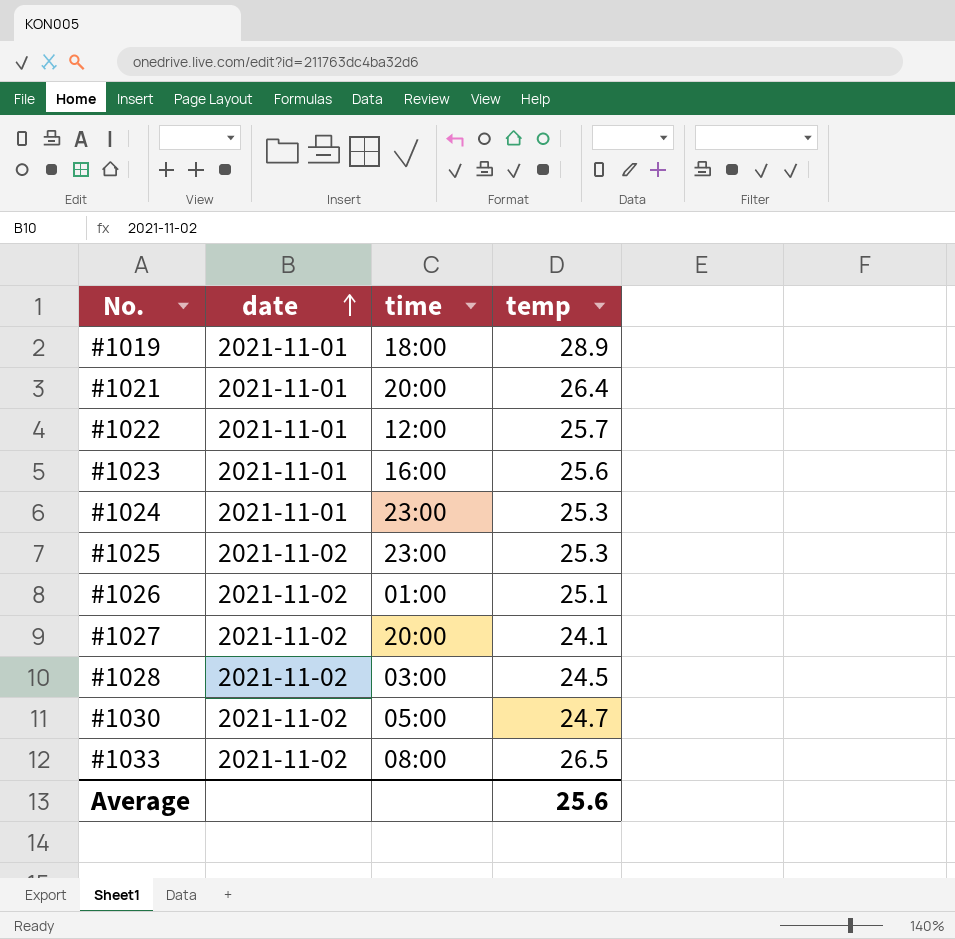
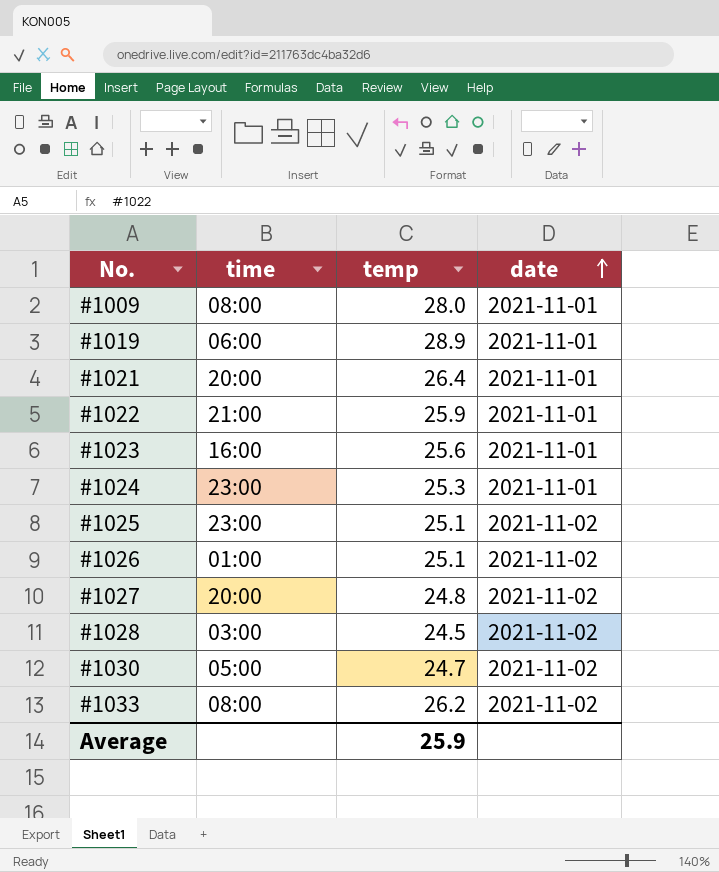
column date | position: 2 -> 4
row #1009: none -> 08:00 | 28.0 | 2021-11-01
#1019 | time: 18:00 -> 06:00
#1022 | time: 12:00 -> 21:00
#1022 | temp: 25.7 -> 25.9
#1025 | temp: 25.3 -> 25.1
#1027 | temp: 24.1 -> 24.8
#1033 | temp: 26.5 -> 26.2
Average | temp: 25.6 -> 25.9

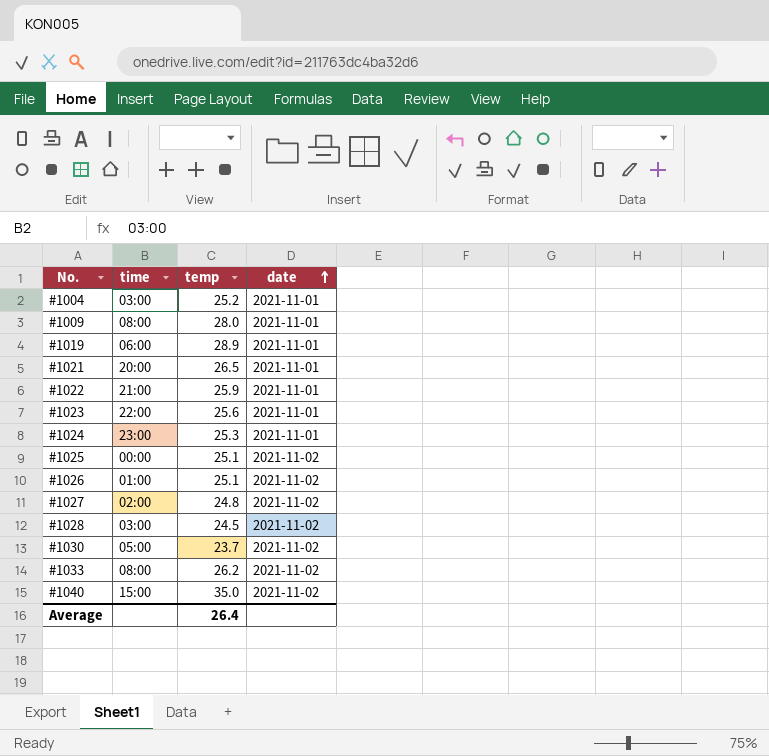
row #1004: none -> 03:00 | 25.2 | 2021-11-01
#1021 | temp: 26.4 -> 26.5
#1023 | time: 16:00 -> 22:00
#1025 | time: 23:00 -> 00:00
#1027 | time: 20:00 -> 02:00
#1030 | temp: 24.7 -> 23.7
row #1040: none -> 15:00 | 35.0 | 2021-11-02
Average | temp: 25.9 -> 26.4

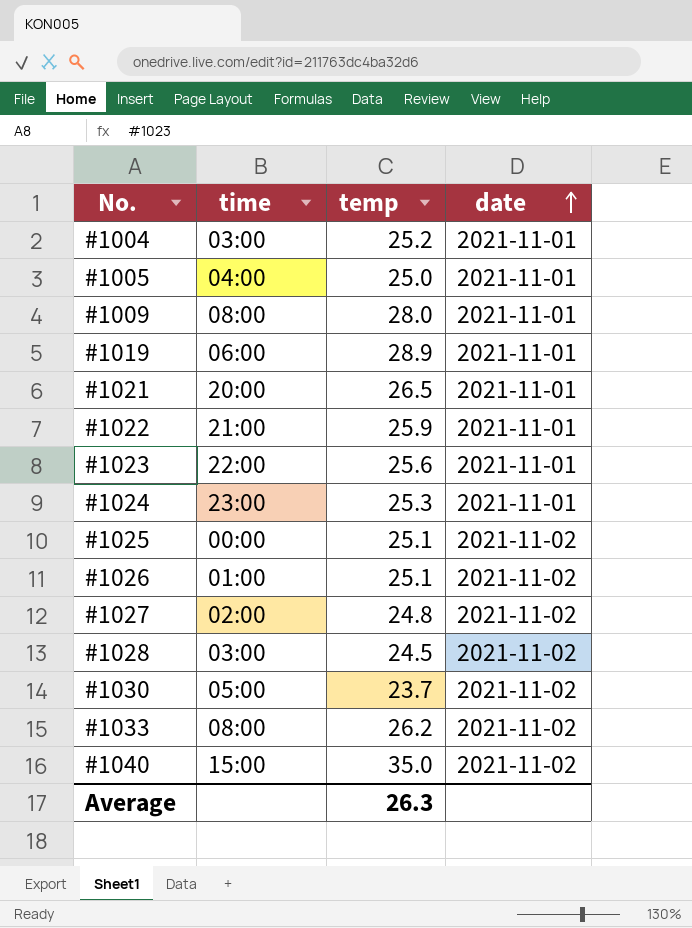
row #1005: none -> 04:00 | 25.0 | 2021-11-01
Average | temp: 26.4 -> 26.3

